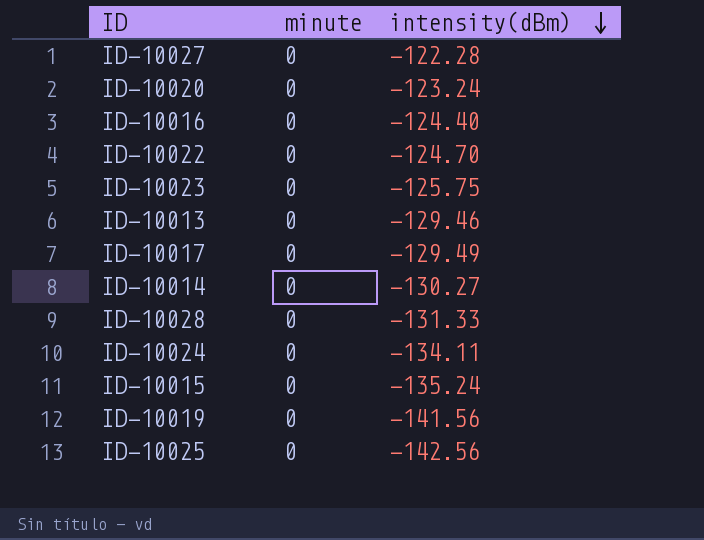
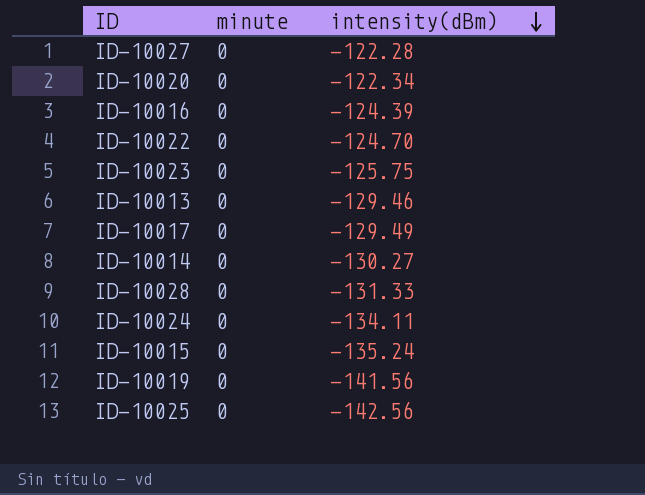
ID-10020 | intensity(dBm): -123.24 -> -122.34
ID-10016 | intensity(dBm): -124.40 -> -124.39

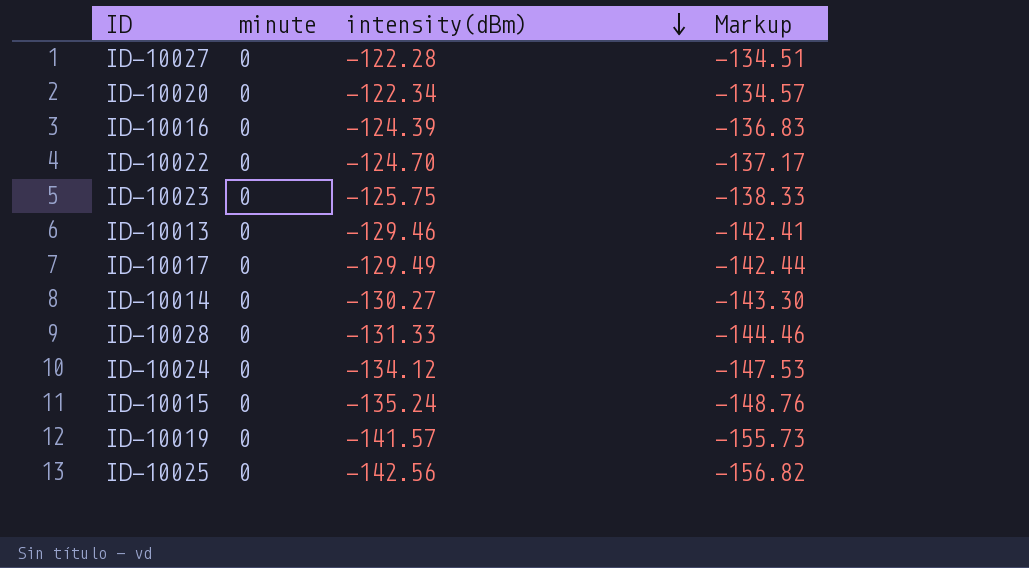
column Markup | formula: none -> [intensity(dBm)] * 1.1
ID-10024 | intensity(dBm): -134.11 -> -134.12
ID-10019 | intensity(dBm): -141.56 -> -141.57

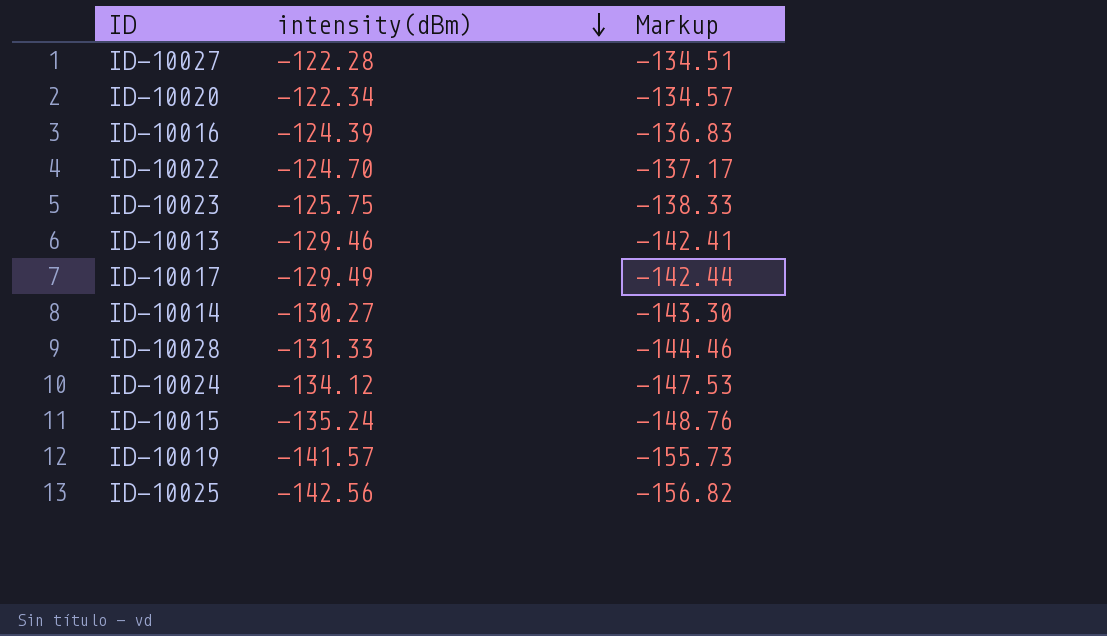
column minute | position: 2 -> none

